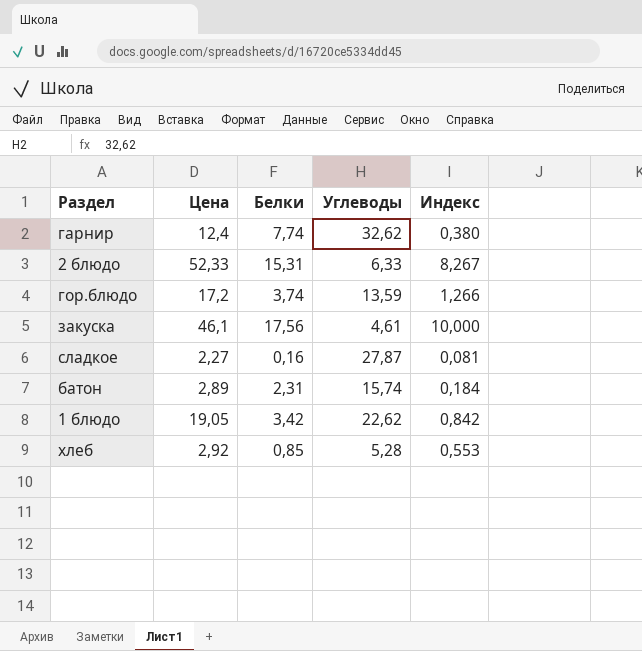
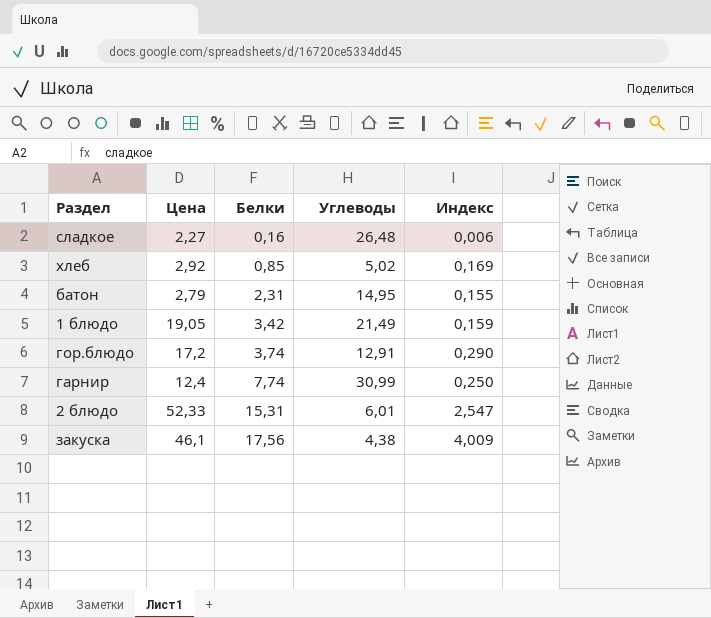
row order: none -> Белки ascending
column Индекс | formula: [Цена] / [Углеводы] -> [Белки] / [Углеводы]
сладкое | Углеводы: 27,87 -> 26,48
хлеб | Углеводы: 5,28 -> 5,02
батон | Цена: 2,89 -> 2,79
батон | Углеводы: 15,74 -> 14,95
1 блюдо | Углеводы: 22,62 -> 21,49
гор.блюдо | Углеводы: 13,59 -> 12,91
гарнир | Углеводы: 32,62 -> 30,99
2 блюдо | Углеводы: 6,33 -> 6,01
закуска | Углеводы: 4,61 -> 4,38

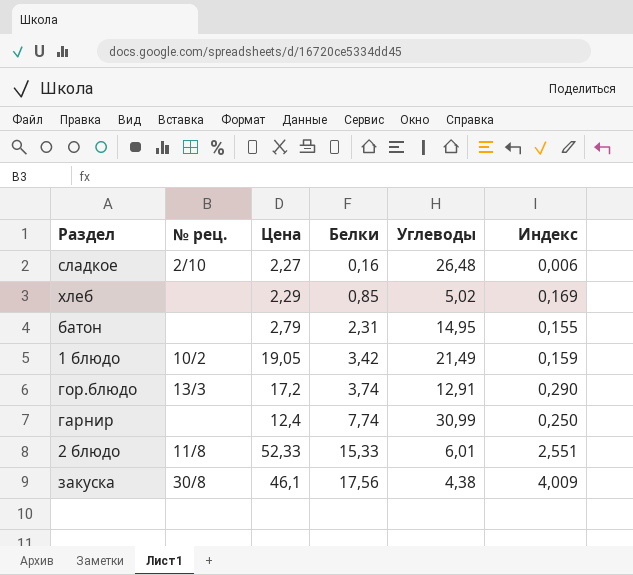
column № рец. | position: none -> 2
хлеб | Цена: 2,92 -> 2,29
2 блюдо | Белки: 15,31 -> 15,33
2 блюдо | Индекс: 2,547 -> 2,551

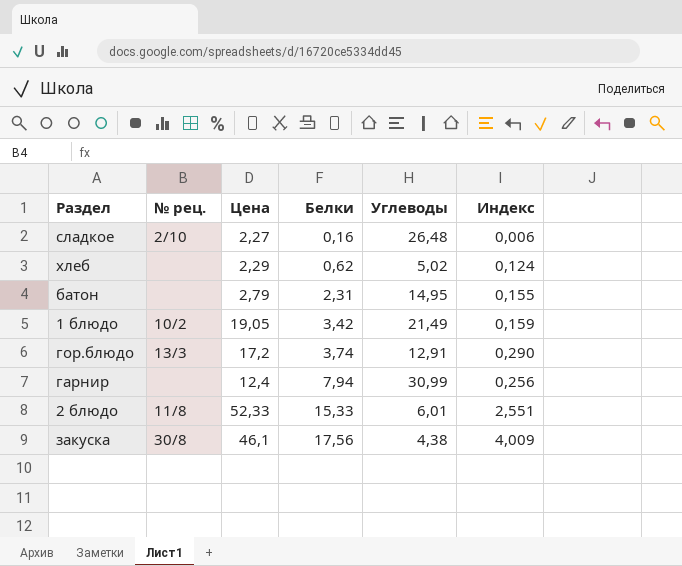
хлеб | Белки: 0,85 -> 0,62
хлеб | Индекс: 0,169 -> 0,124
гарнир | Белки: 7,74 -> 7,94
гарнир | Индекс: 0,250 -> 0,256

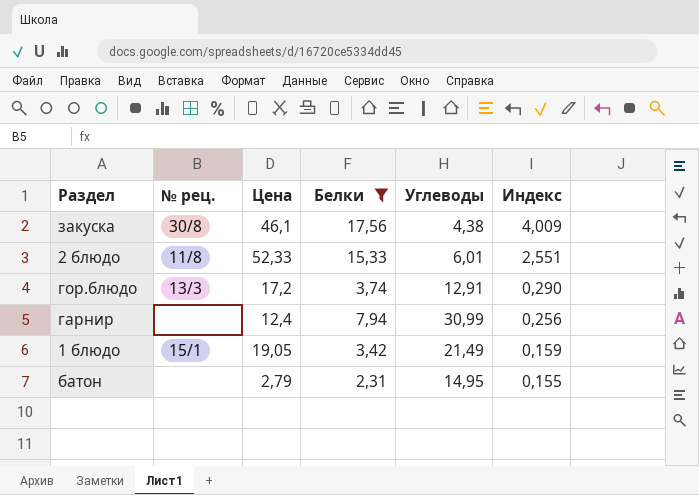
filter: none -> Белки >= 2,31
row order: Белки ascending -> Индекс descending
1 блюдо | № рец.: 10/2 -> 15/1

